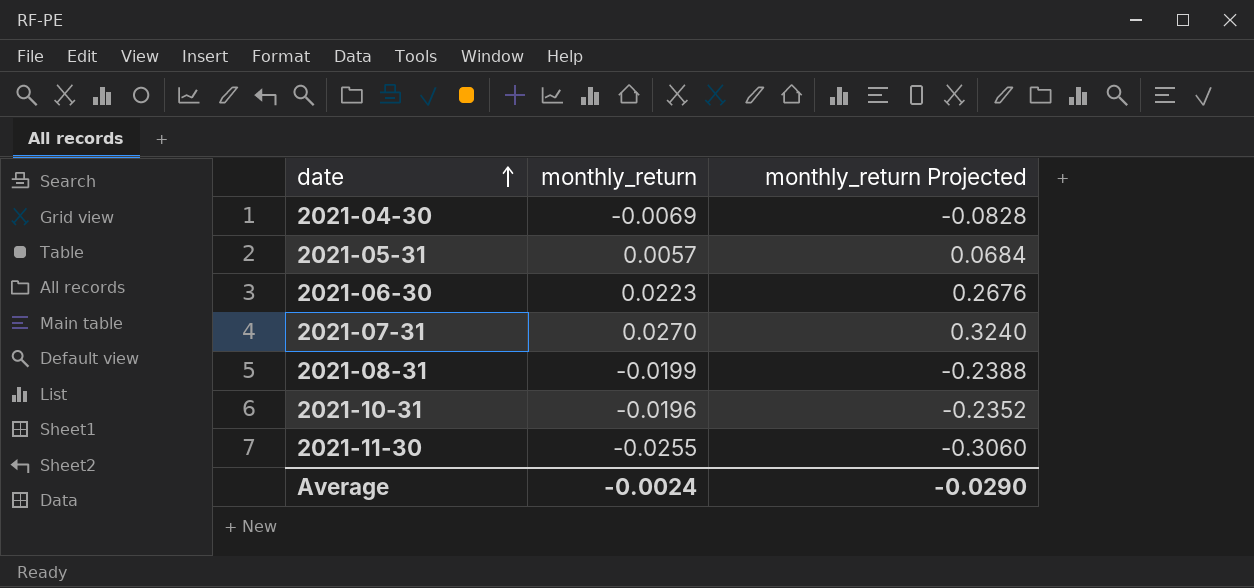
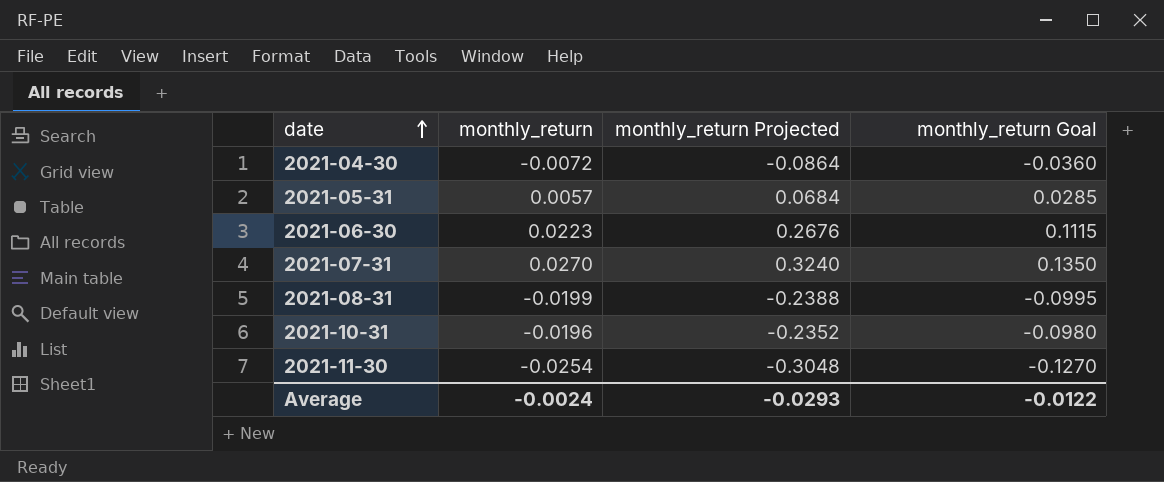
column monthly_return Goal | formula: none -> [monthly_return] * 5
2021-04-30 | monthly_return: -0.0069 -> -0.0072
2021-04-30 | monthly_return Projected: -0.0828 -> -0.0864
2021-11-30 | monthly_return: -0.0255 -> -0.0254
2021-11-30 | monthly_return Projected: -0.3060 -> -0.3048
Average | monthly_return Projected: -0.0290 -> -0.0293

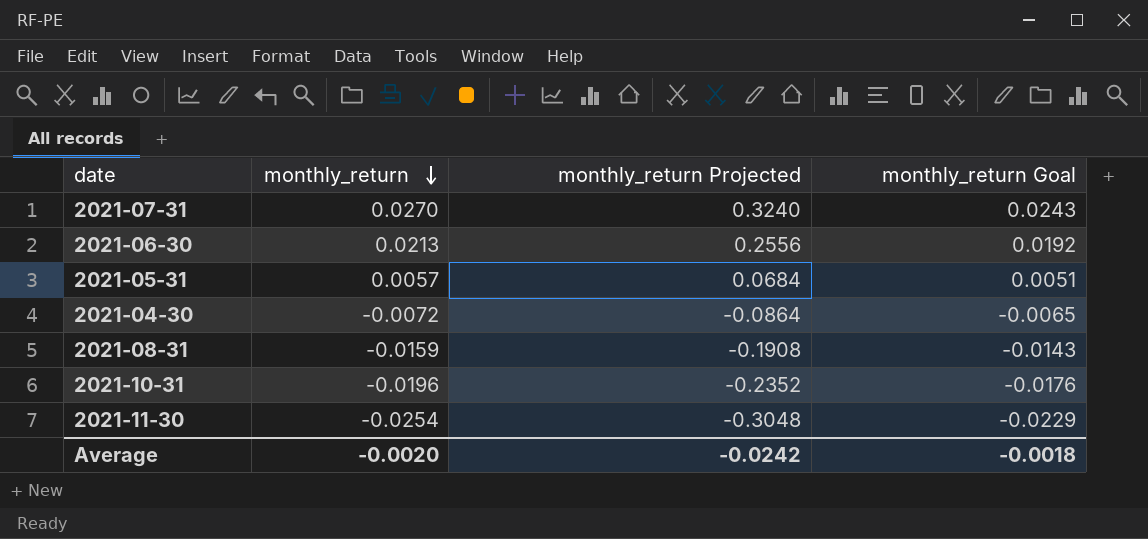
row order: date ascending -> monthly_return descending
column monthly_return Goal | formula: [monthly_return] * 5 -> [monthly_return] * 0.9
2021-06-30 | monthly_return: 0.0223 -> 0.0213
2021-06-30 | monthly_return Projected: 0.2676 -> 0.2556
2021-08-31 | monthly_return: -0.0199 -> -0.0159
2021-08-31 | monthly_return Projected: -0.2388 -> -0.1908
Average | monthly_return: -0.0024 -> -0.0020
Average | monthly_return Projected: -0.0293 -> -0.0242
Average | monthly_return Goal: -0.0122 -> -0.0018

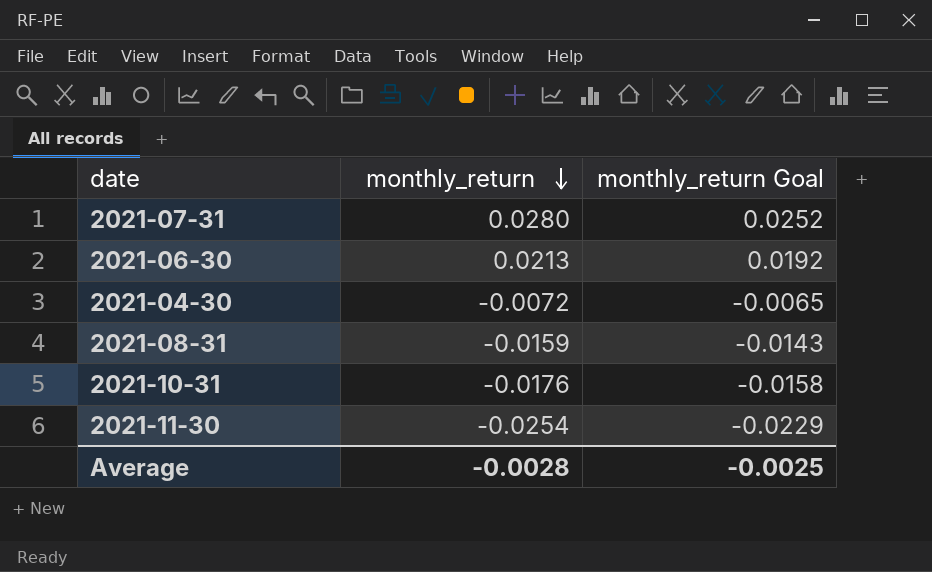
column monthly_return Projected | formula: [monthly_return] * 12 -> none
row 2021-05-31: 0.0057 | 0.0684 | 0.0051 -> none
2021-07-31 | monthly_return: 0.0270 -> 0.0280
2021-07-31 | monthly_return Goal: 0.0243 -> 0.0252
2021-10-31 | monthly_return: -0.0196 -> -0.0176
2021-10-31 | monthly_return Goal: -0.0176 -> -0.0158
Average | monthly_return: -0.0020 -> -0.0028
Average | monthly_return Goal: -0.0018 -> -0.0025

